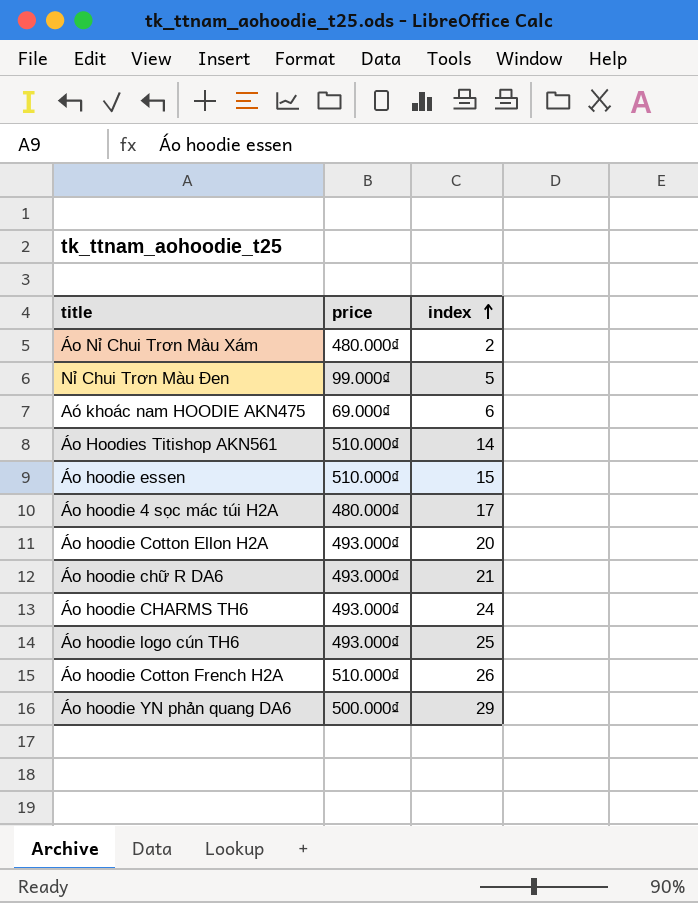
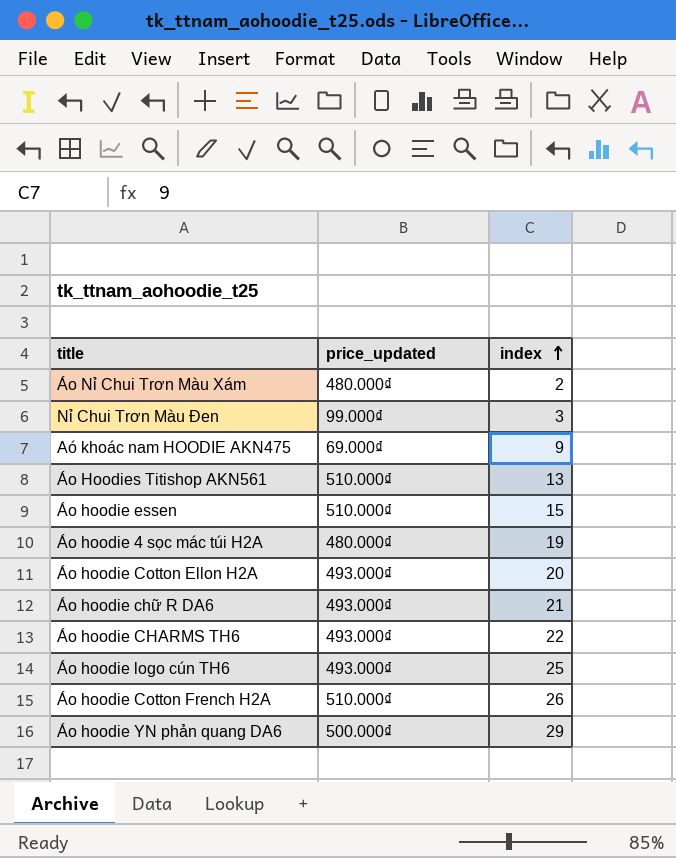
column name: price -> price_updated
Nỉ Chui Trơn Màu Đen | index: 5 -> 3
Aó khoác nam HOODIE AKN475 | index: 6 -> 9
Áo Hoodies Titishop AKN561 | index: 14 -> 13
Áo hoodie 4 sọc mác túi H2A | index: 17 -> 19
Áo hoodie CHARMS TH6 | index: 24 -> 22

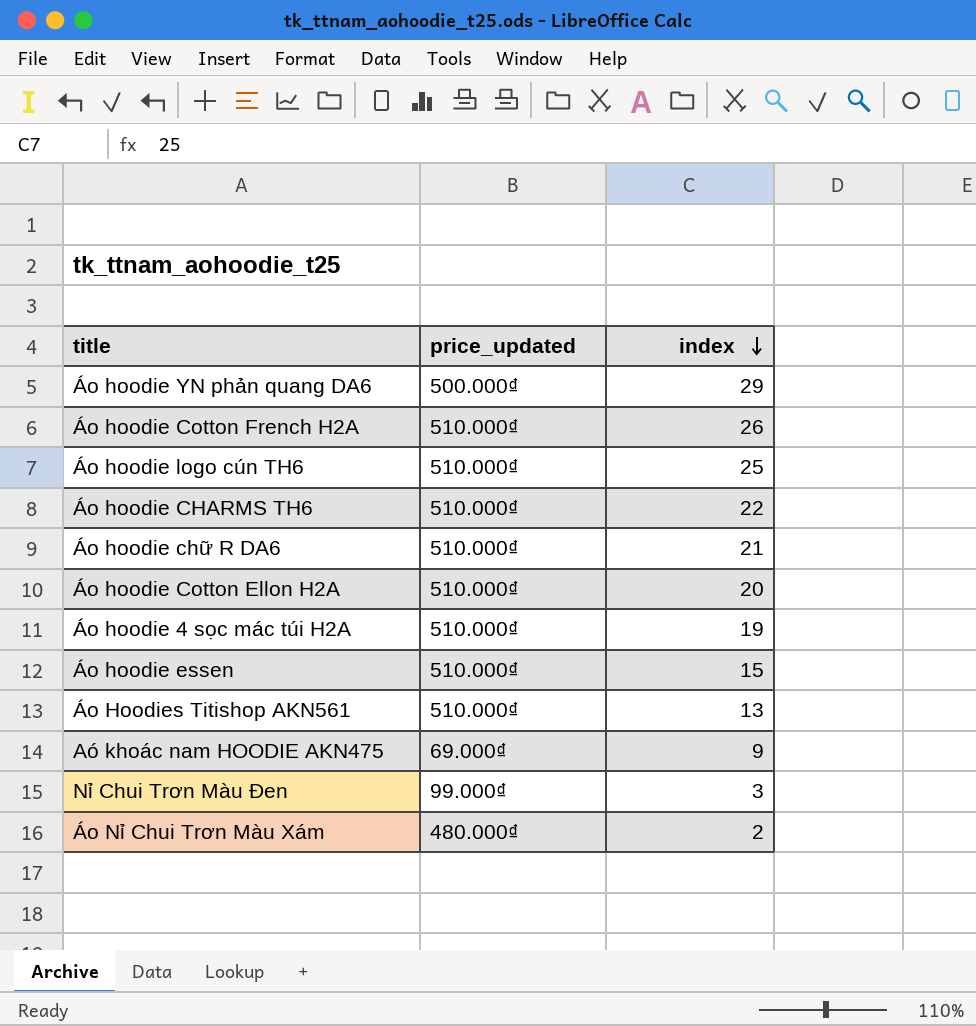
row order: index ascending -> index descending
Áo hoodie logo cún TH6 | price_updated: 493.000₫ -> 510.000₫
Áo hoodie CHARMS TH6 | price_updated: 493.000₫ -> 510.000₫
Áo hoodie chữ R DA6 | price_updated: 493.000₫ -> 510.000₫
Áo hoodie Cotton Ellon H2A | price_updated: 493.000₫ -> 510.000₫
Áo hoodie 4 sọc mác túi H2A | price_updated: 480.000₫ -> 510.000₫

